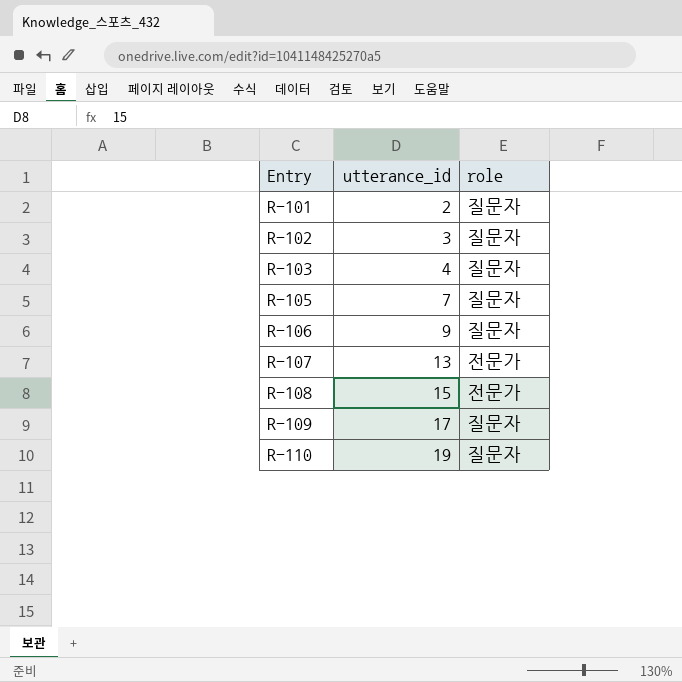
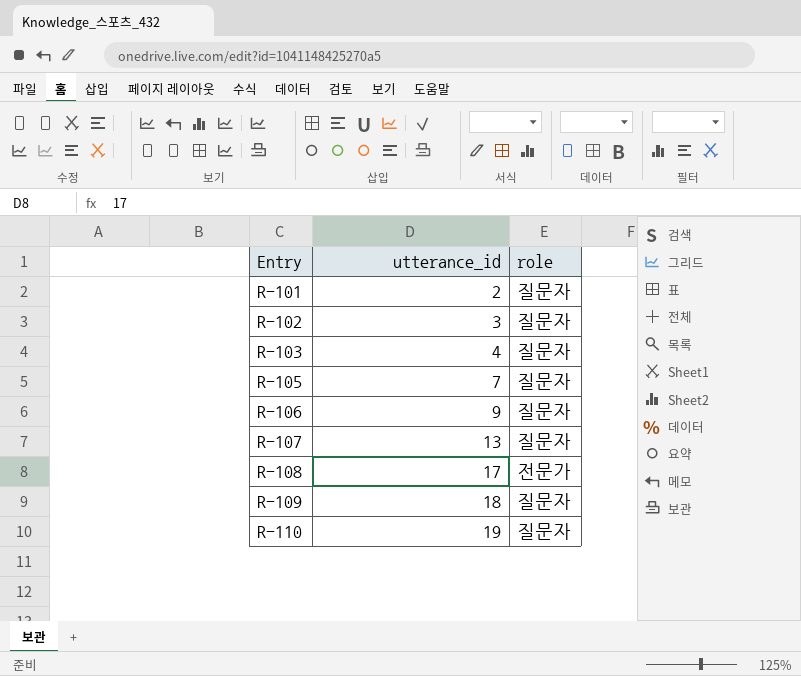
R-107 | role: 전문가 -> 질문자
R-108 | utterance_id: 15 -> 17
R-109 | utterance_id: 17 -> 18

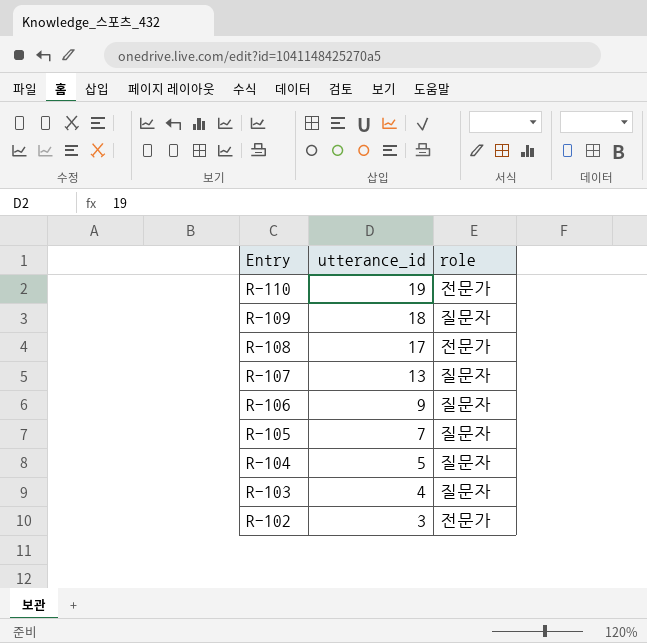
row order: Entry ascending -> Entry descending
row R-101: 2 | 질문자 -> none
R-110 | role: 질문자 -> 전문가
row R-104: none -> 5 | 질문자
R-102 | role: 질문자 -> 전문가

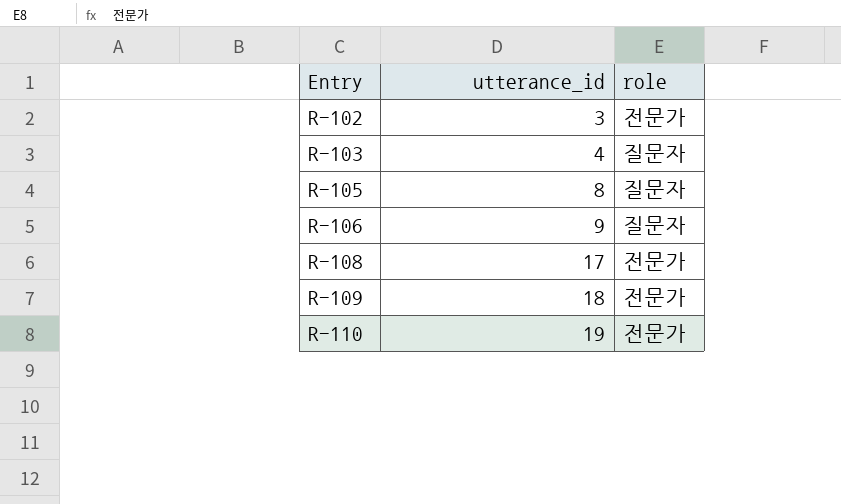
row order: Entry descending -> Entry ascending
row R-107: 13 | 질문자 -> none
row R-104: 5 | 질문자 -> none
R-105 | utterance_id: 7 -> 8
R-109 | role: 질문자 -> 전문가

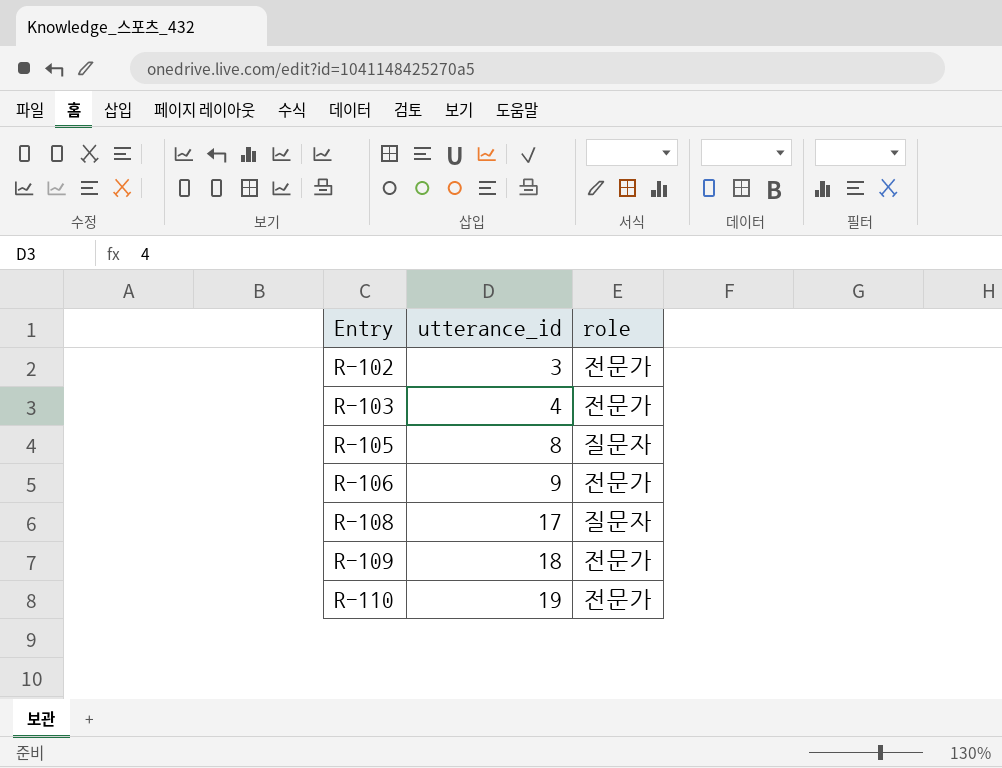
R-103 | role: 질문자 -> 전문가
R-106 | role: 질문자 -> 전문가
R-108 | role: 전문가 -> 질문자

